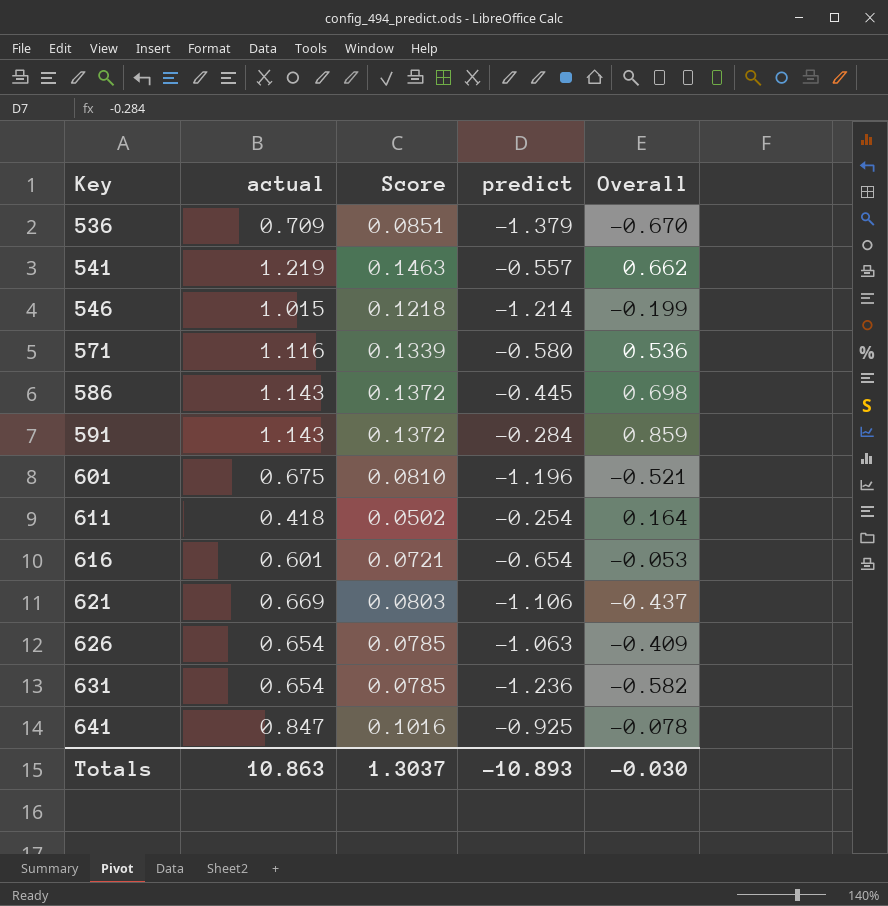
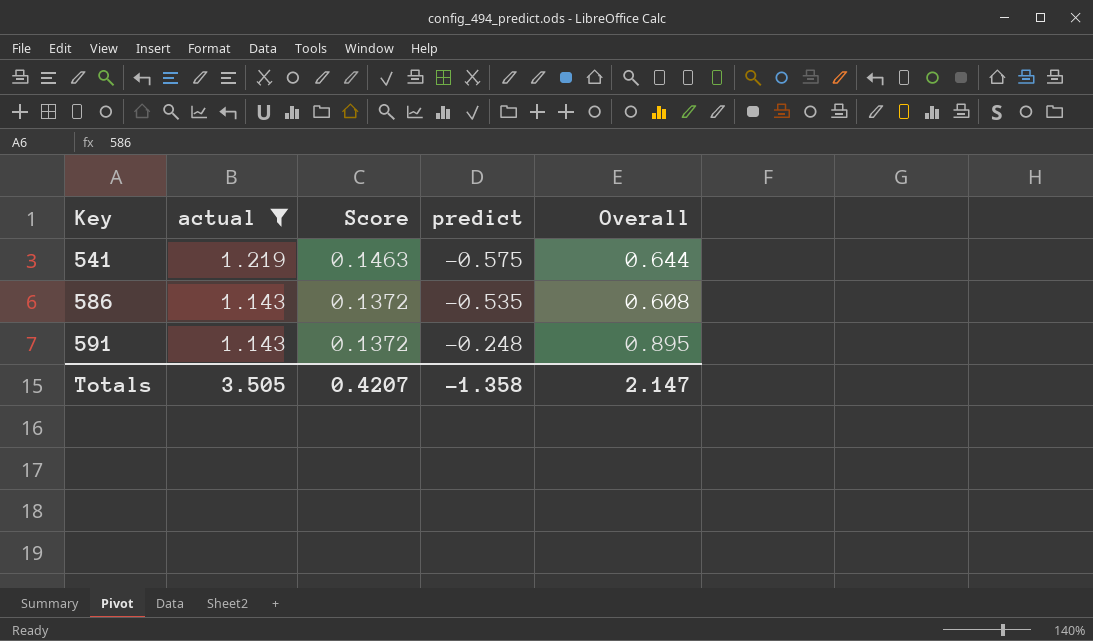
filter: none -> actual >= 1.143
541 | predict: -0.557 -> -0.575
541 | Overall: 0.662 -> 0.644
586 | predict: -0.445 -> -0.535
586 | Overall: 0.698 -> 0.608
591 | predict: -0.284 -> -0.248
591 | Overall: 0.859 -> 0.895
Totals | actual: 10.863 -> 3.505
Totals | Score: 1.3037 -> 0.4207
Totals | predict: -10.893 -> -1.358
Totals | Overall: -0.030 -> 2.147

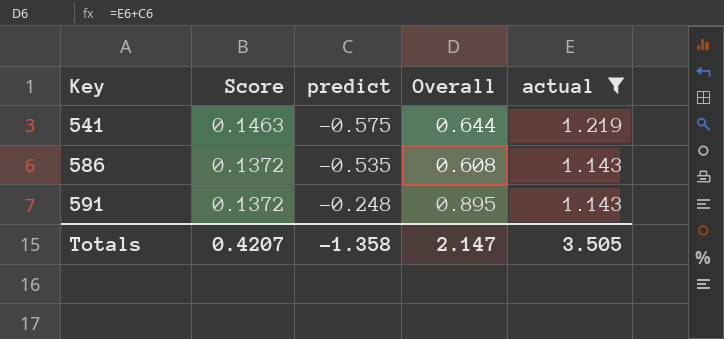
column actual | position: 2 -> 5

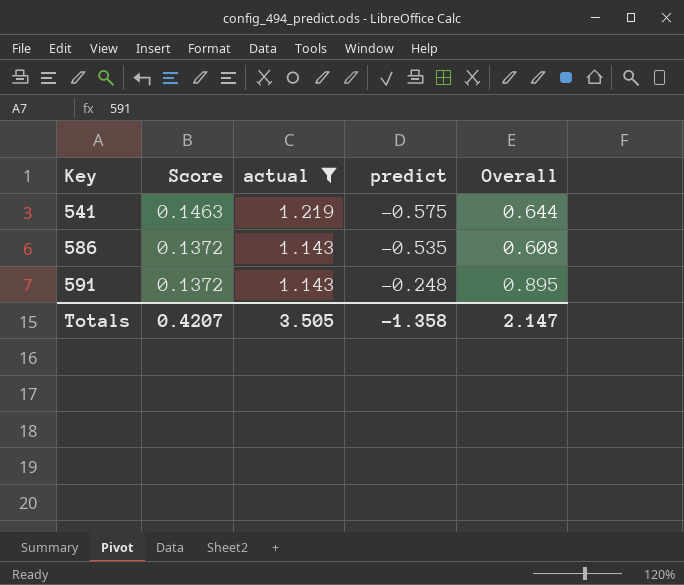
column actual | position: 5 -> 3

